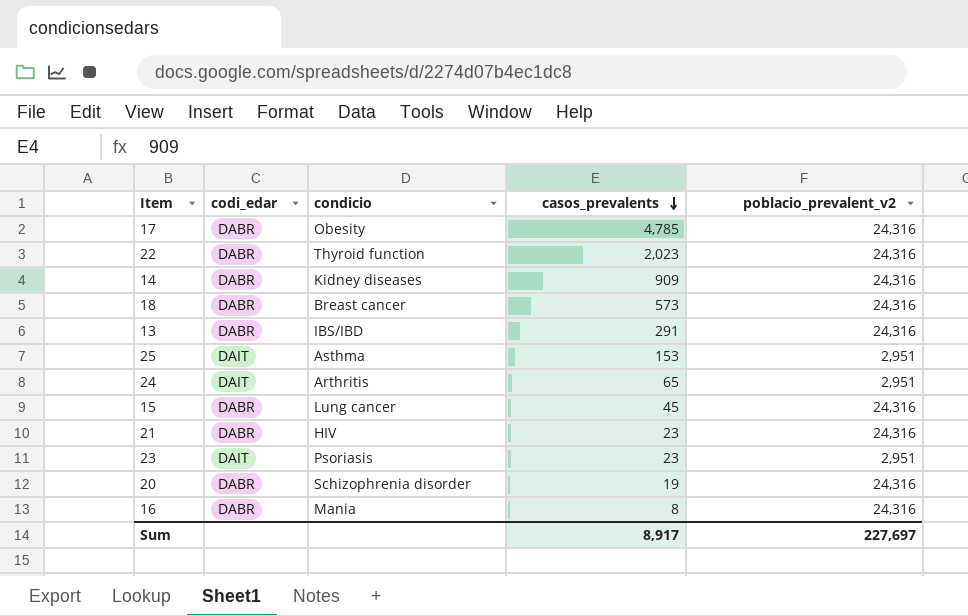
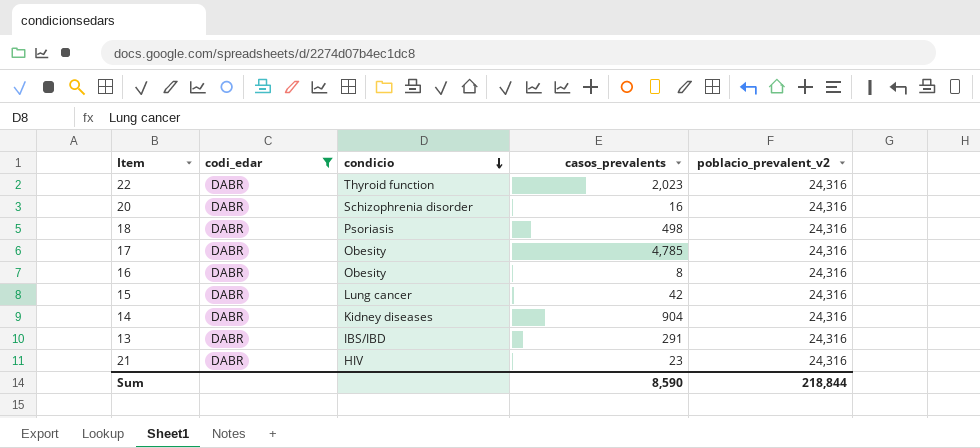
filter: none -> codi_edar = DABR
row order: casos_prevalents descending -> condicio descending
20 | casos_prevalents: 19 -> 16
18 | condicio: Breast cancer -> Psoriasis
18 | casos_prevalents: 573 -> 498
16 | condicio: Mania -> Obesity
15 | casos_prevalents: 45 -> 42
14 | casos_prevalents: 909 -> 904
Sum | casos_prevalents: 8,917 -> 8,590
Sum | poblacio_prevalent_v2: 227,697 -> 218,844

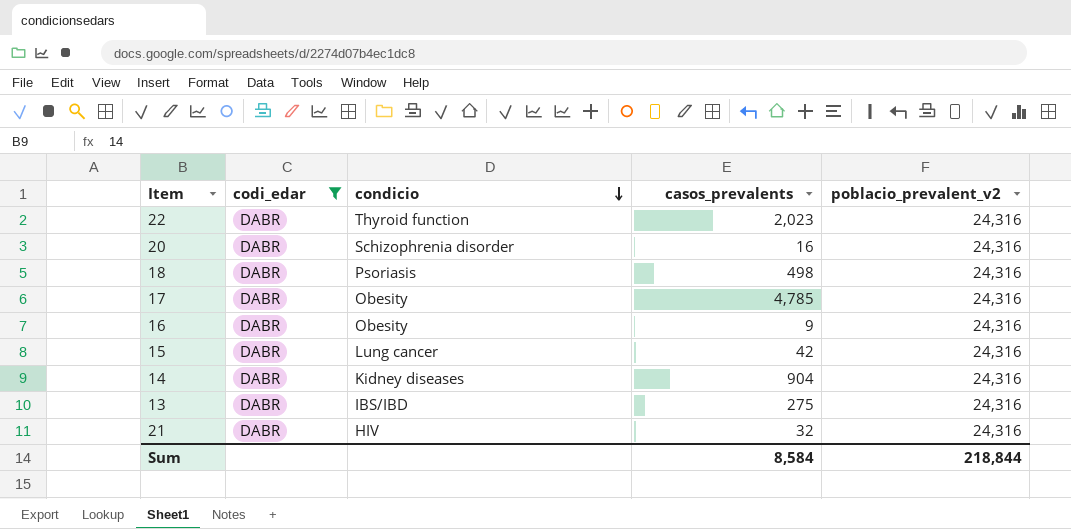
16 | casos_prevalents: 8 -> 9
13 | casos_prevalents: 291 -> 275
21 | casos_prevalents: 23 -> 32
Sum | casos_prevalents: 8,590 -> 8,584

